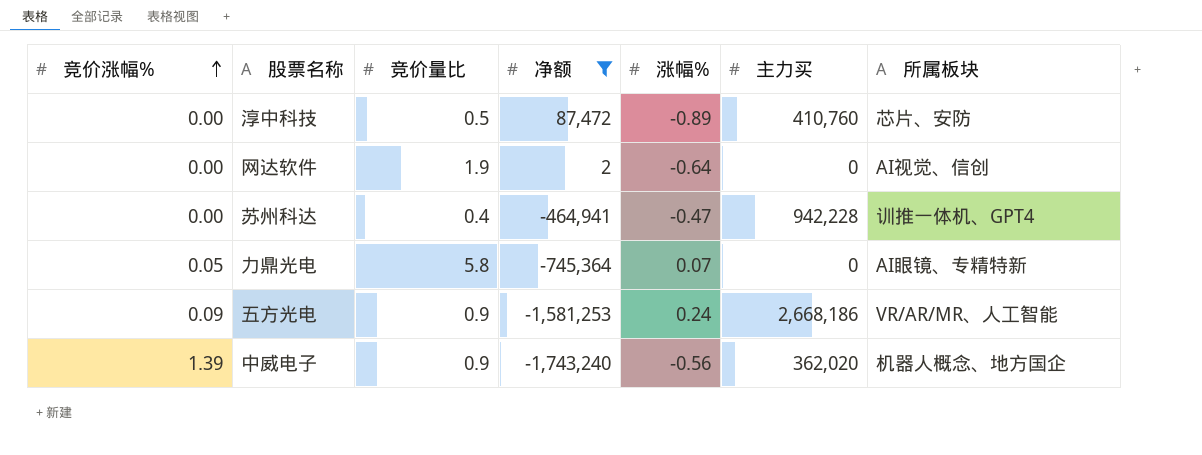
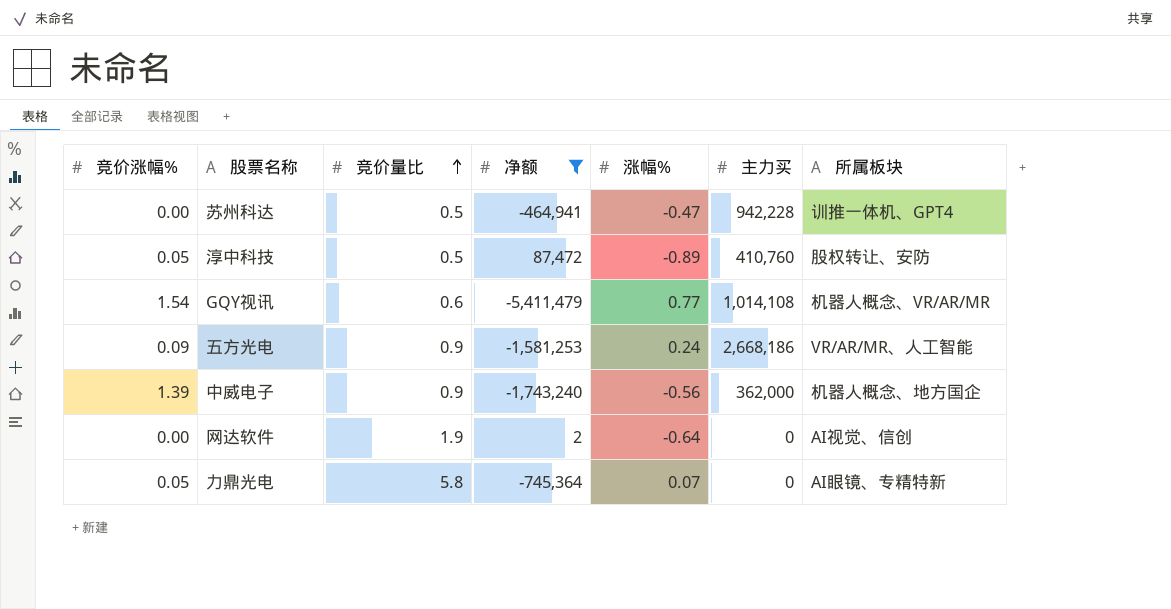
row order: 竞价涨幅% ascending -> 竞价量比 ascending
苏州科达 | 竞价量比: 0.4 -> 0.5
淳中科技 | 竞价涨幅%: 0.00 -> 0.05
淳中科技 | 所属板块: 芯片、安防 -> 股权转让、安防
row GQY视讯: none -> 1.54 | 0.6 | -5,411,479 | 0.77 | 1,014,108 | 机器人概念、VR/AR/MR
中威电子 | 主力买: 362,020 -> 362,000

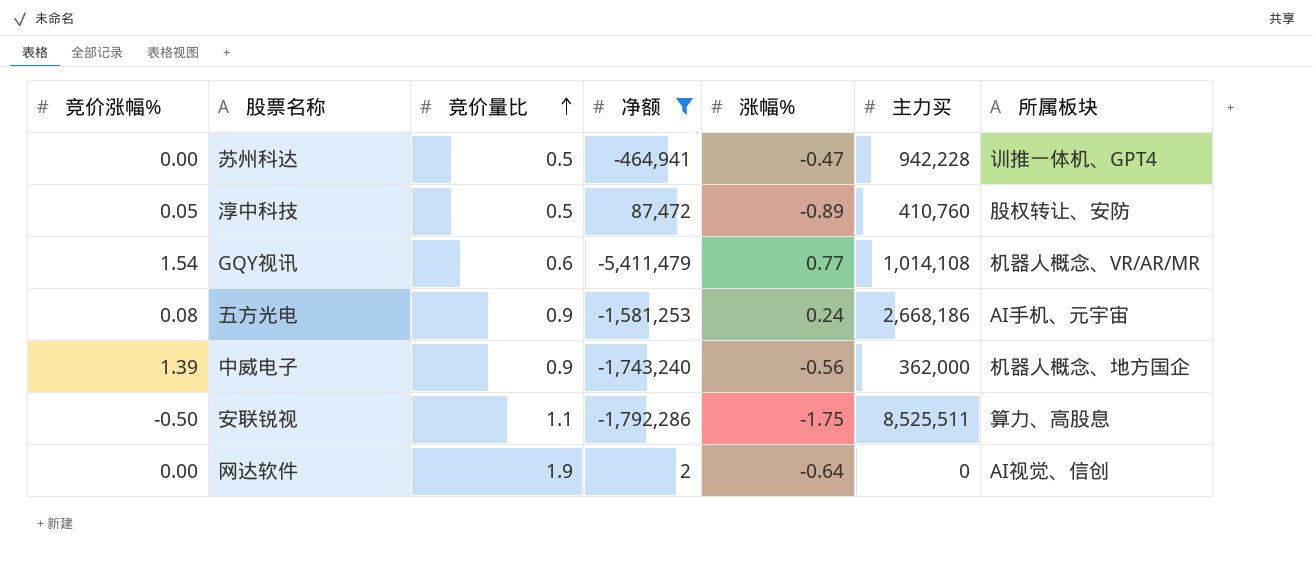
row 力鼎光电: 0.05 | 5.8 | -745,364 | 0.07 | 0 | AI眼镜、专精特新 -> none
五方光电 | 竞价涨幅%: 0.09 -> 0.08
五方光电 | 所属板块: VR/AR/MR、人工智能 -> AI手机、元宇宙
row 安联锐视: none -> -0.50 | 1.1 | -1,792,286 | -1.75 | 8,525,511 | 算力、高股息

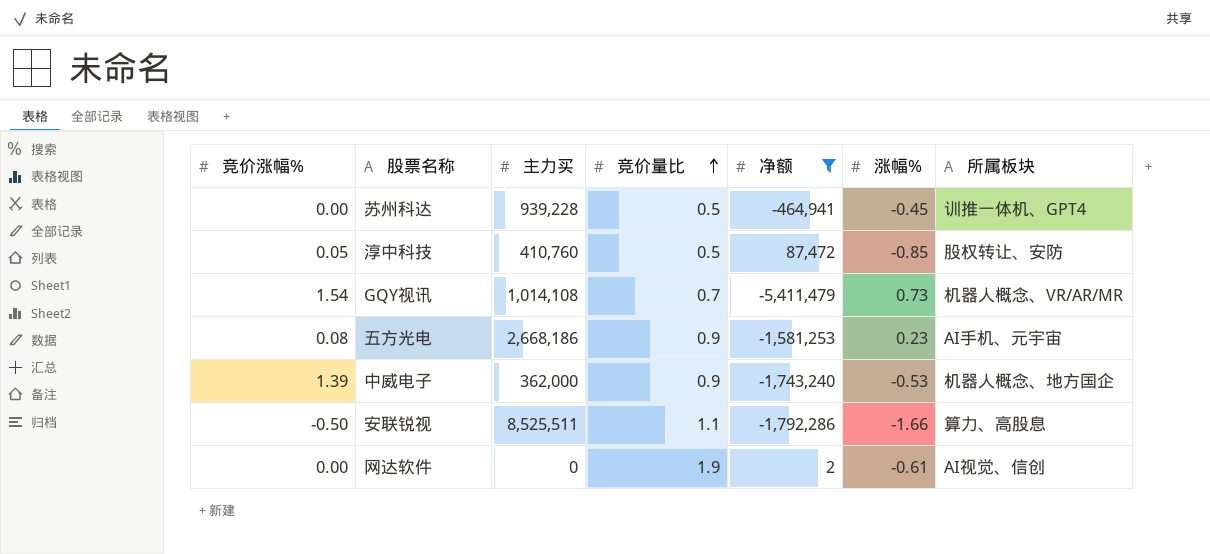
column 主力买 | position: 6 -> 3
苏州科达 | 主力买: 942,228 -> 939,228
苏州科达 | 涨幅%: -0.47 -> -0.45
淳中科技 | 涨幅%: -0.89 -> -0.85
GQY视讯 | 竞价量比: 0.6 -> 0.7
GQY视讯 | 涨幅%: 0.77 -> 0.73
五方光电 | 涨幅%: 0.24 -> 0.23
中威电子 | 涨幅%: -0.56 -> -0.53
安联锐视 | 涨幅%: -1.75 -> -1.66
网达软件 | 涨幅%: -0.64 -> -0.61

